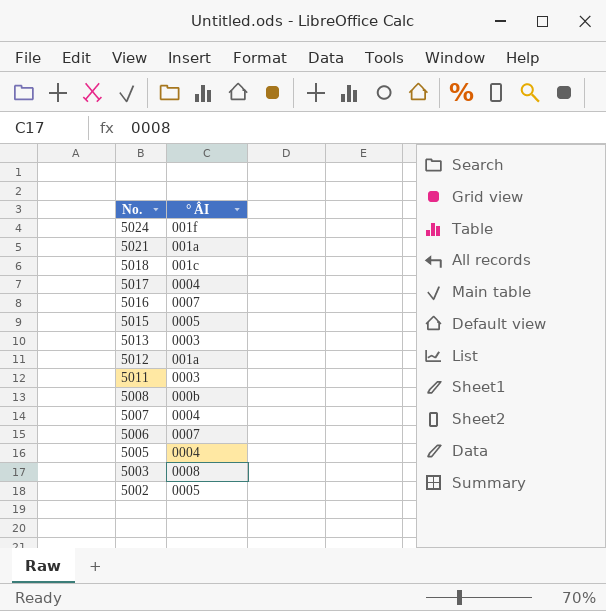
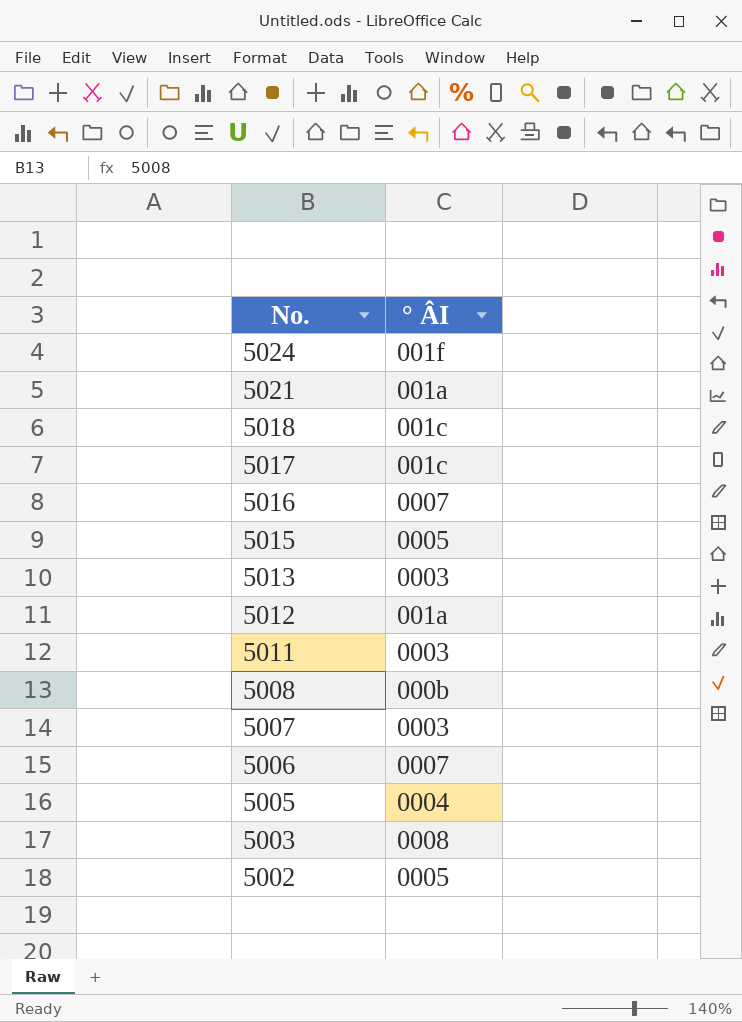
5017 | ° ÂI: 0004 -> 001c
5007 | ° ÂI: 0004 -> 0003

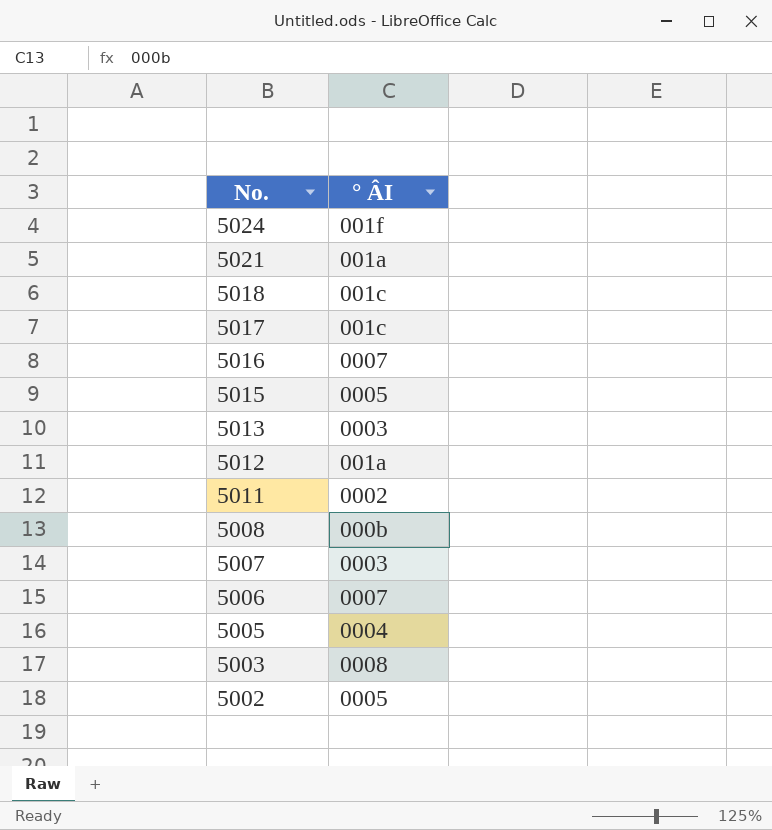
5011 | ° ÂI: 0003 -> 0002

